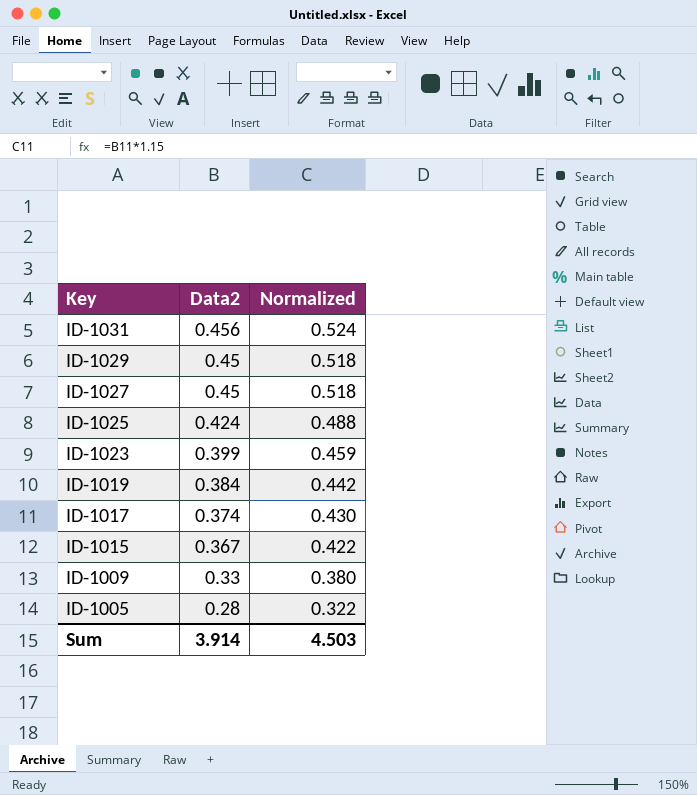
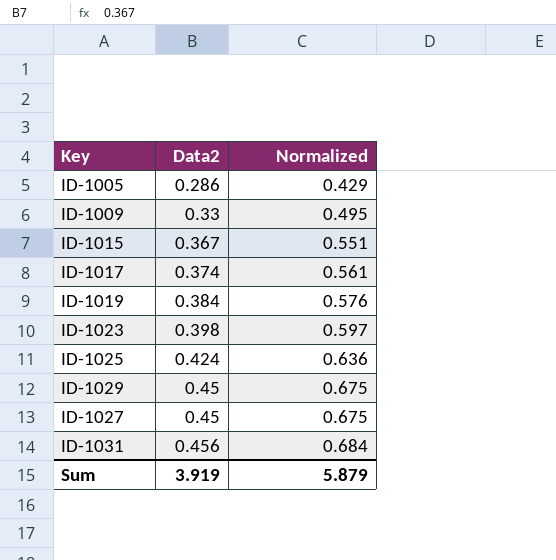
row order: Key descending -> Data2 ascending
column Normalized | formula: [Data2] * 1.15 -> [Data2] * 1.5
ID-1005 | Data2: 0.28 -> 0.286
ID-1023 | Data2: 0.399 -> 0.398
Sum | Data2: 3.914 -> 3.919
Sum | Normalized: 4.503 -> 5.879

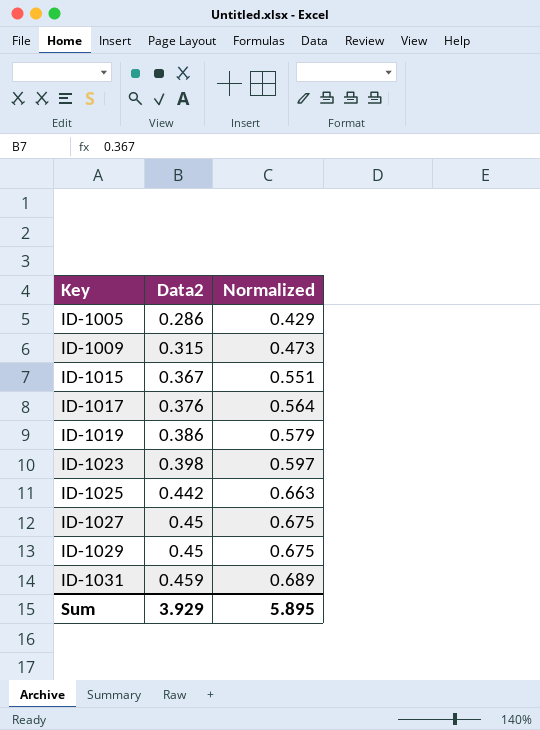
row order: Data2 ascending -> Key ascending
ID-1009 | Data2: 0.33 -> 0.315
ID-1009 | Normalized: 0.495 -> 0.473
ID-1017 | Data2: 0.374 -> 0.376
ID-1017 | Normalized: 0.561 -> 0.564
ID-1019 | Data2: 0.384 -> 0.386
ID-1019 | Normalized: 0.576 -> 0.579
ID-1025 | Data2: 0.424 -> 0.442
ID-1025 | Normalized: 0.636 -> 0.663
ID-1031 | Data2: 0.456 -> 0.459
ID-1031 | Normalized: 0.684 -> 0.689
Sum | Data2: 3.919 -> 3.929
Sum | Normalized: 5.879 -> 5.895

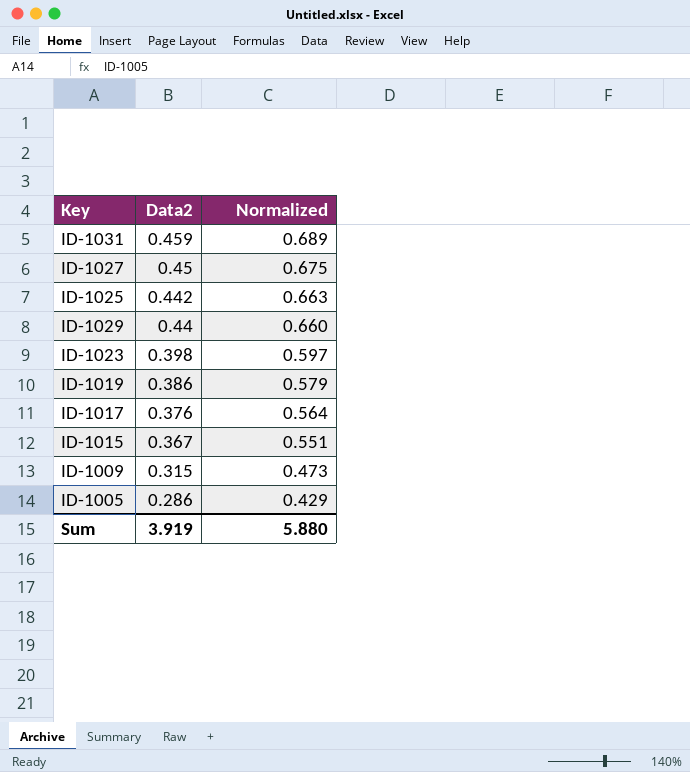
row order: Key ascending -> Data2 descending
ID-1029 | Data2: 0.45 -> 0.44
ID-1029 | Normalized: 0.675 -> 0.660
Sum | Data2: 3.929 -> 3.919
Sum | Normalized: 5.895 -> 5.880

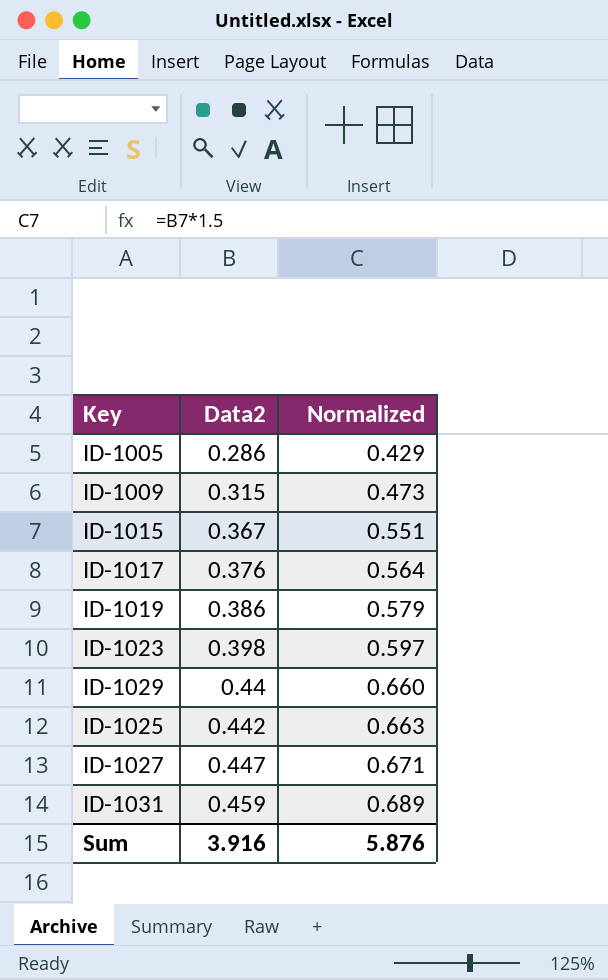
row order: Data2 descending -> Data2 ascending
ID-1027 | Data2: 0.45 -> 0.447
ID-1027 | Normalized: 0.675 -> 0.671
Sum | Data2: 3.919 -> 3.916
Sum | Normalized: 5.880 -> 5.876

